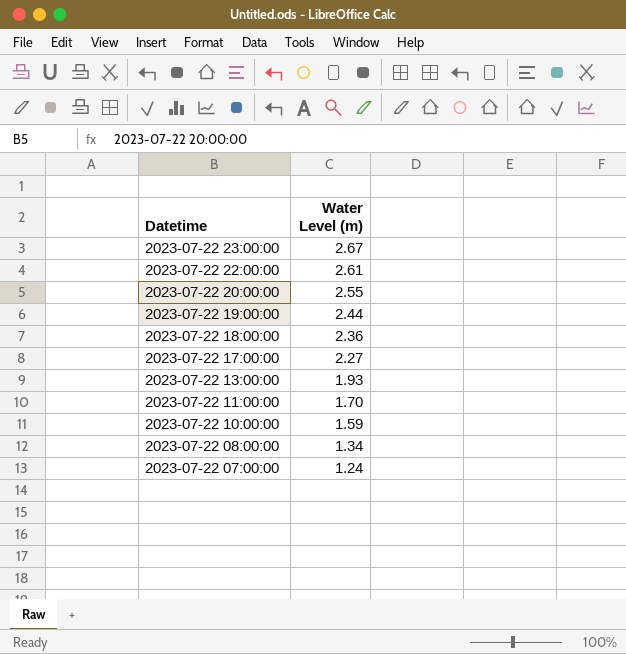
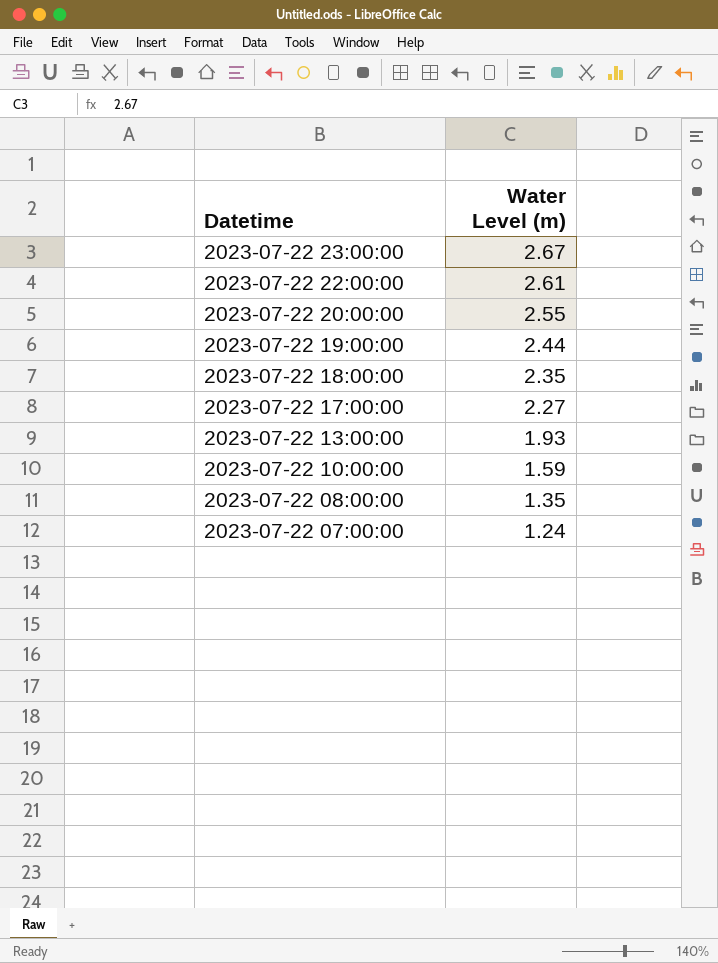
row 2023-07-22 11:00:00: 1.70 -> none
2023-07-22 18:00:00 | Water Level (m): 2.36 -> 2.35
2023-07-22 08:00:00 | Water Level (m): 1.34 -> 1.35

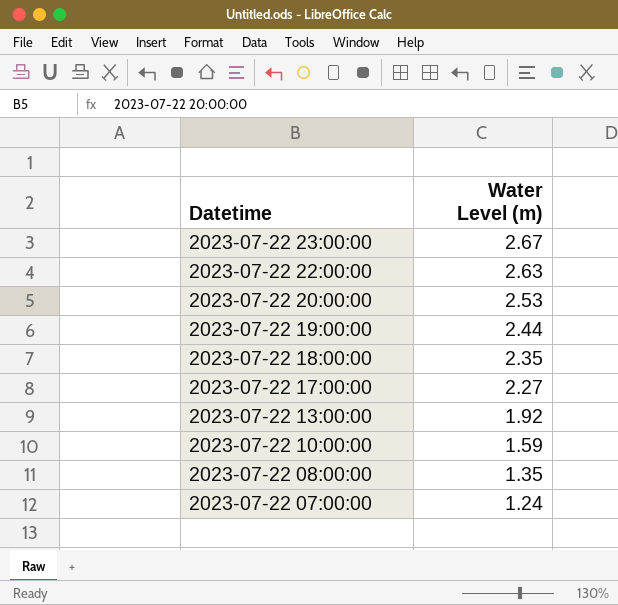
2023-07-22 22:00:00 | Water Level (m): 2.61 -> 2.63
2023-07-22 20:00:00 | Water Level (m): 2.55 -> 2.53
2023-07-22 13:00:00 | Water Level (m): 1.93 -> 1.92

